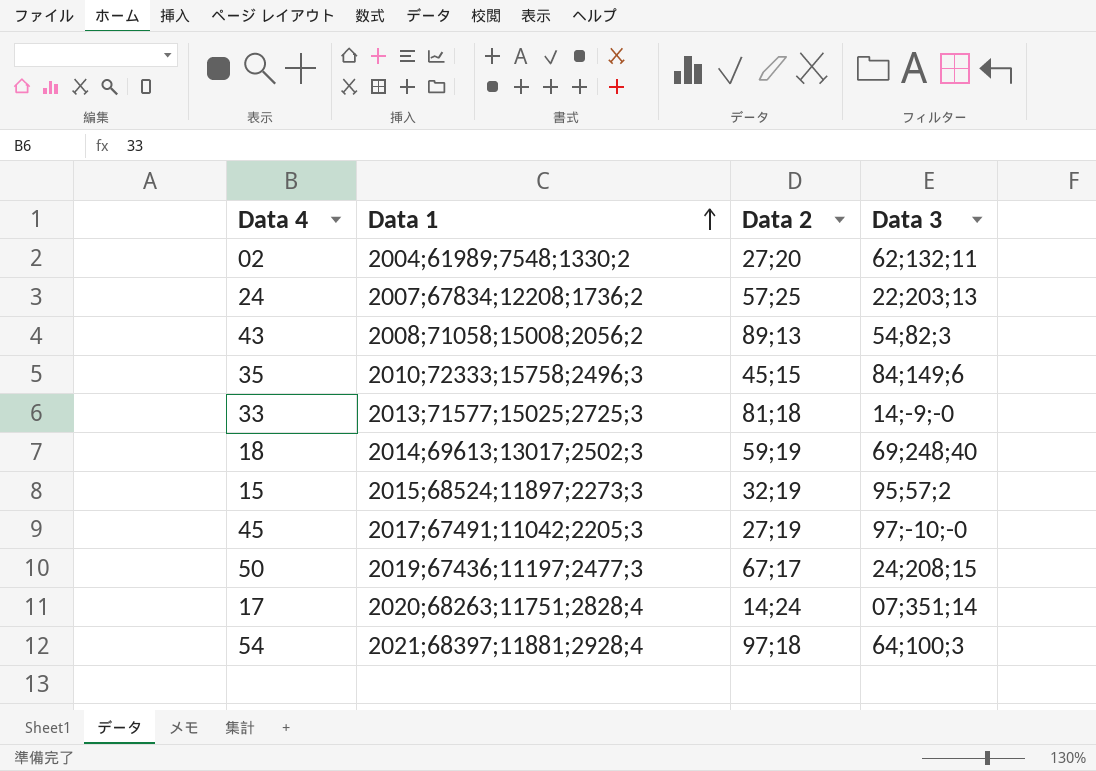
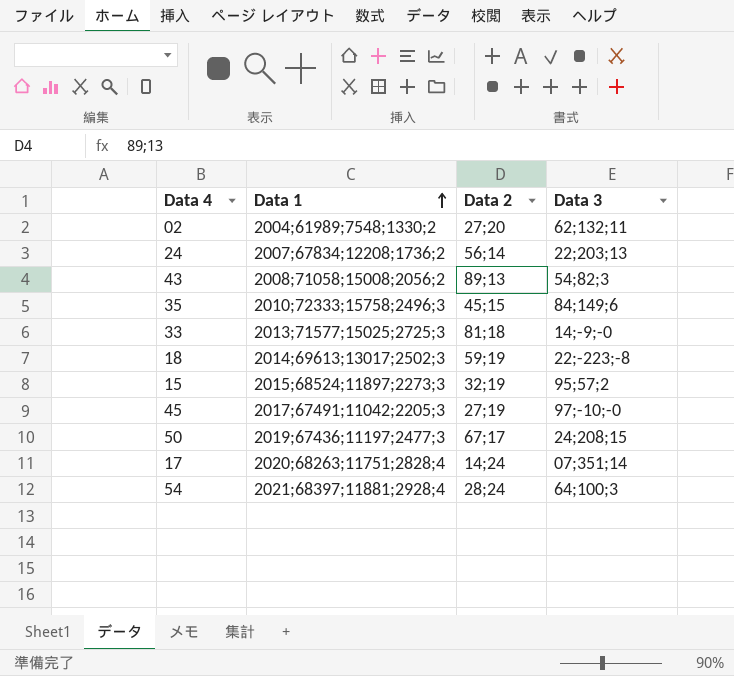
24 | Data 2: 57;25 -> 56;14
18 | Data 3: 69;248;40 -> 22;-223;-8
54 | Data 2: 97;18 -> 28;24

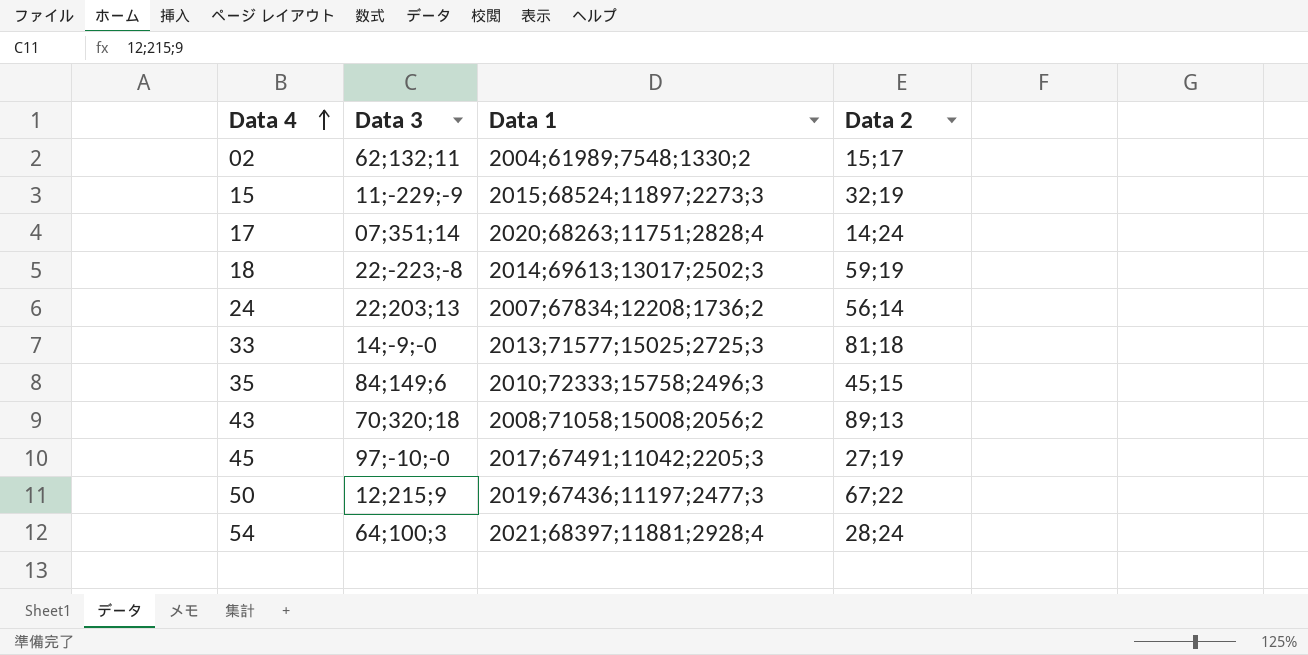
row order: Data 1 ascending -> Data 4 ascending
column Data 3 | position: 4 -> 2
02 | Data 2: 27;20 -> 15;17
15 | Data 3: 95;57;2 -> 11;-229;-9
43 | Data 3: 54;82;3 -> 70;320;18
50 | Data 3: 24;208;15 -> 12;215;9
50 | Data 2: 67;17 -> 67;22

